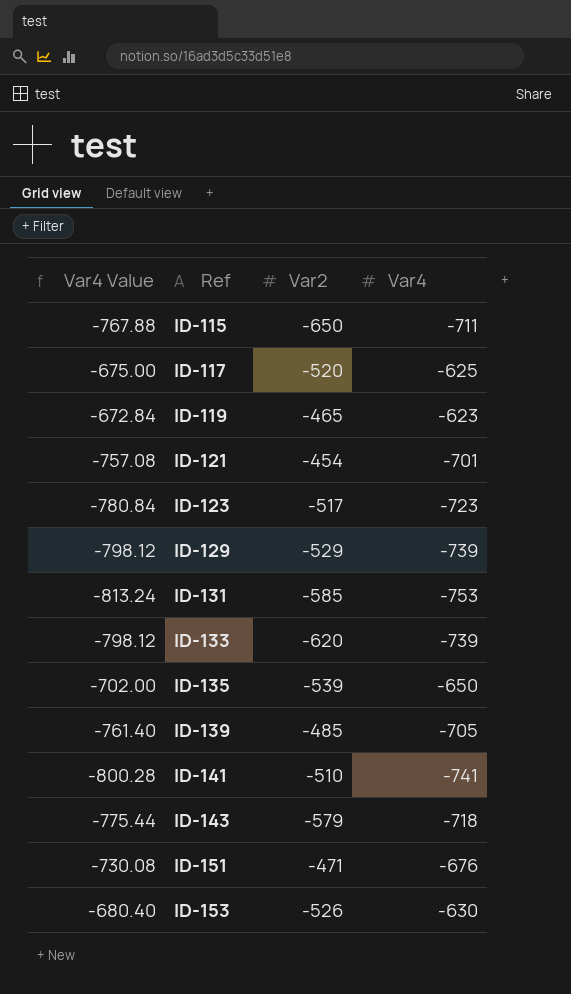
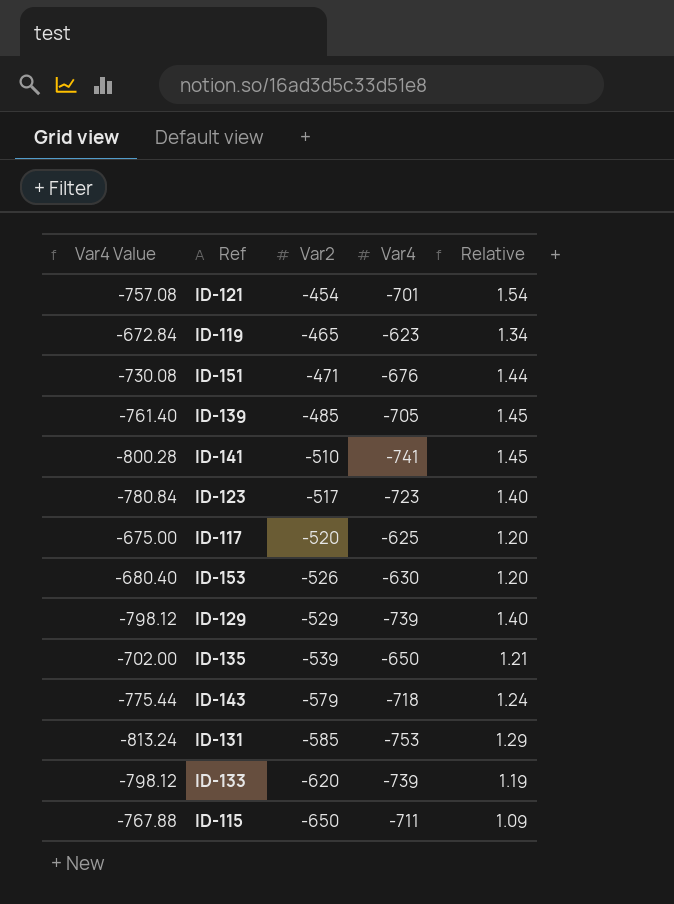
row order: Ref ascending -> Var2 descending
column Relative | formula: none -> [Var4] / [Var2]

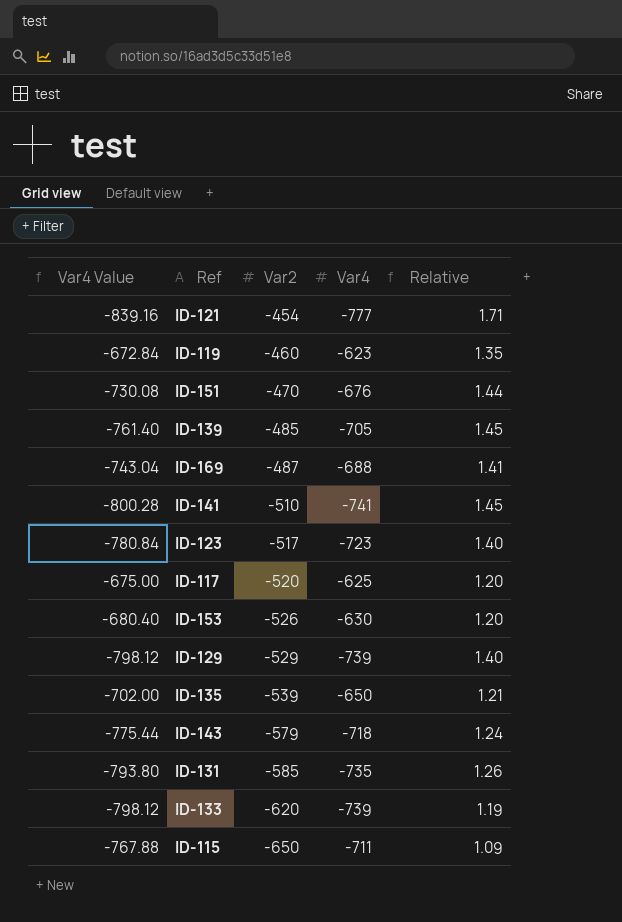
ID-121 | Var4 Value: -757.08 -> -839.16
ID-121 | Var4: -701 -> -777
ID-121 | Relative: 1.54 -> 1.71
ID-119 | Var2: -465 -> -460
ID-119 | Relative: 1.34 -> 1.35
ID-151 | Var2: -471 -> -470
row ID-169: none -> -743.04 | -487 | -688 | 1.41
ID-131 | Var4 Value: -813.24 -> -793.80
ID-131 | Var4: -753 -> -735
ID-131 | Relative: 1.29 -> 1.26

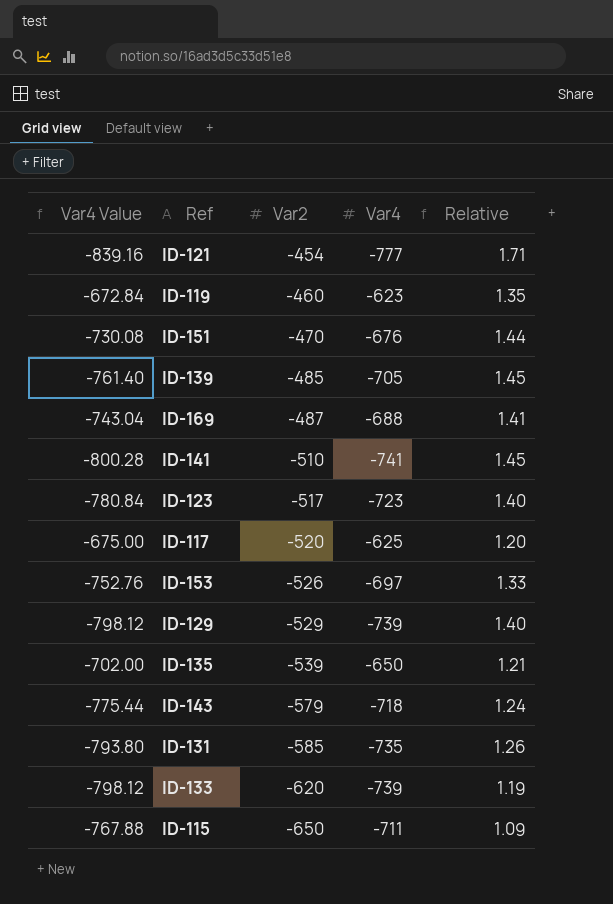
ID-153 | Var4 Value: -680.40 -> -752.76
ID-153 | Var4: -630 -> -697
ID-153 | Relative: 1.20 -> 1.33

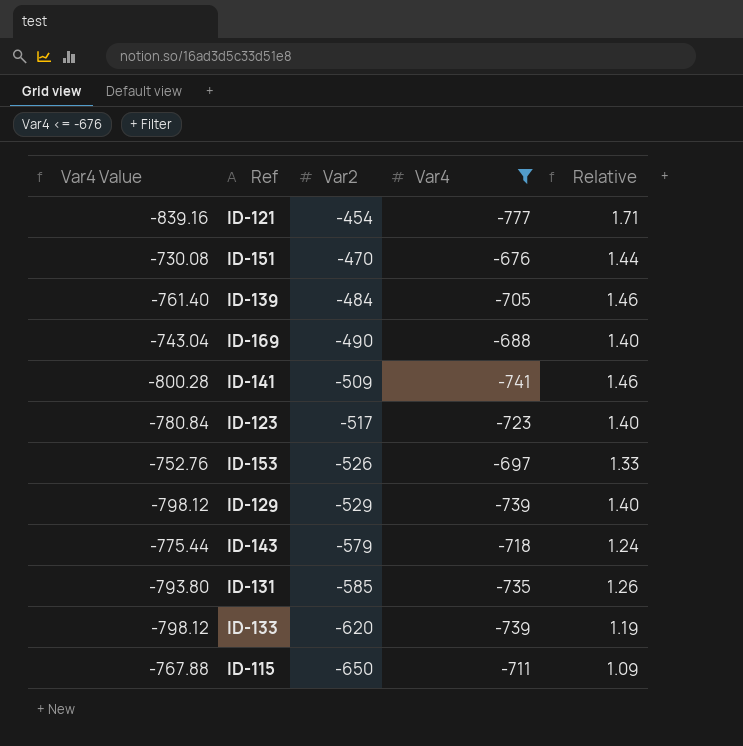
filter: none -> Var4 <= -676
ID-139 | Var2: -485 -> -484
ID-139 | Relative: 1.45 -> 1.46
ID-169 | Var2: -487 -> -490
ID-169 | Relative: 1.41 -> 1.40
ID-141 | Var2: -510 -> -509
ID-141 | Relative: 1.45 -> 1.46

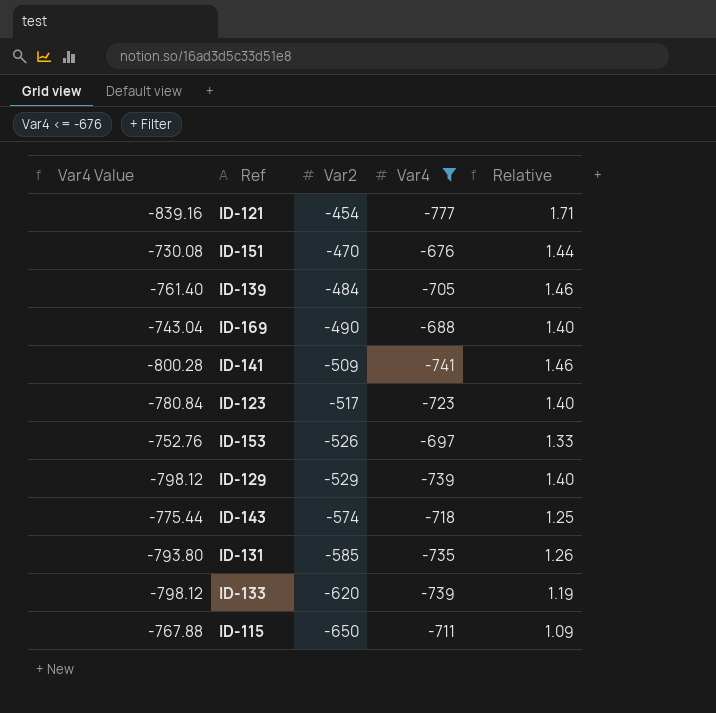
ID-143 | Var2: -579 -> -574
ID-143 | Relative: 1.24 -> 1.25

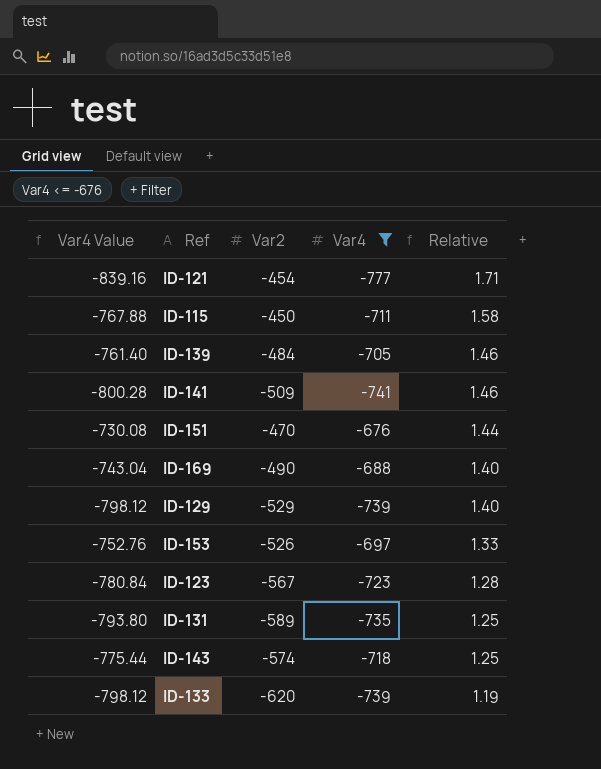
row order: Var2 descending -> Relative descending
ID-115 | Var2: -650 -> -450
ID-115 | Relative: 1.09 -> 1.58
ID-123 | Var2: -517 -> -567
ID-123 | Relative: 1.40 -> 1.28
ID-131 | Var2: -585 -> -589
ID-131 | Relative: 1.26 -> 1.25

